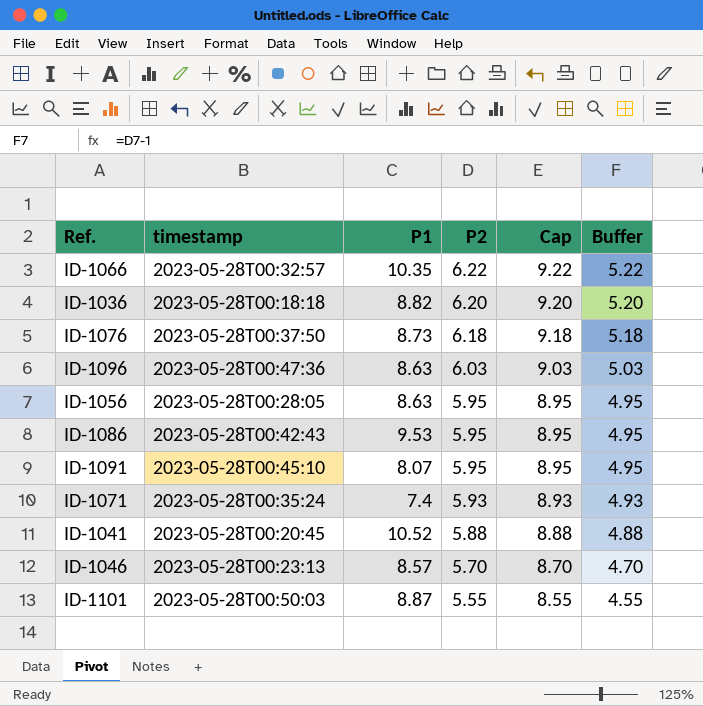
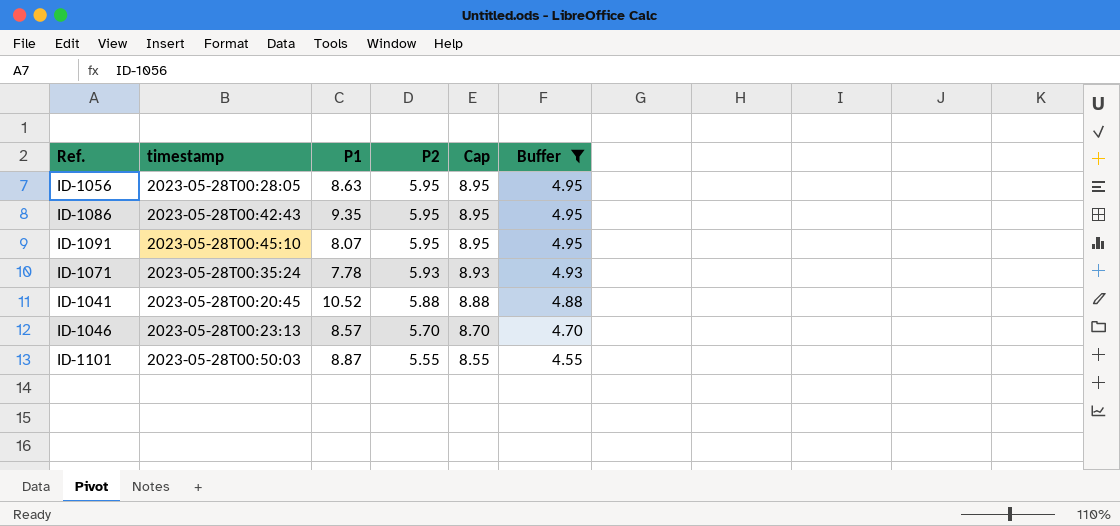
filter: none -> Buffer <= 4.95
ID-1086 | P1: 9.53 -> 9.35
ID-1071 | P1: 7.4 -> 7.78

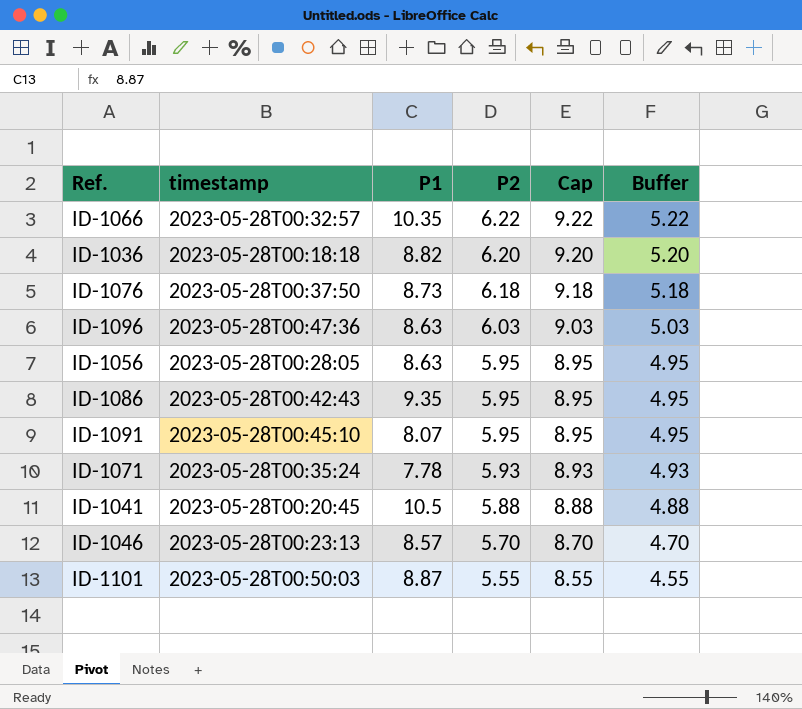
filter: Buffer <= 4.95 -> none
ID-1041 | P1: 10.52 -> 10.5

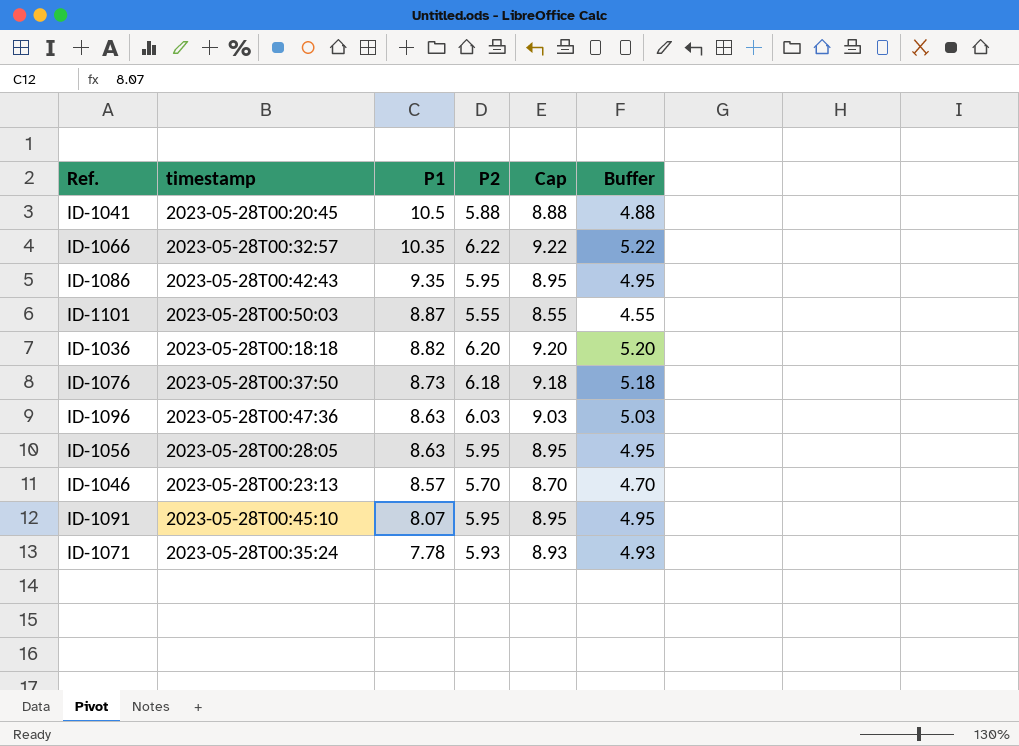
row order: P2 descending -> P1 descending

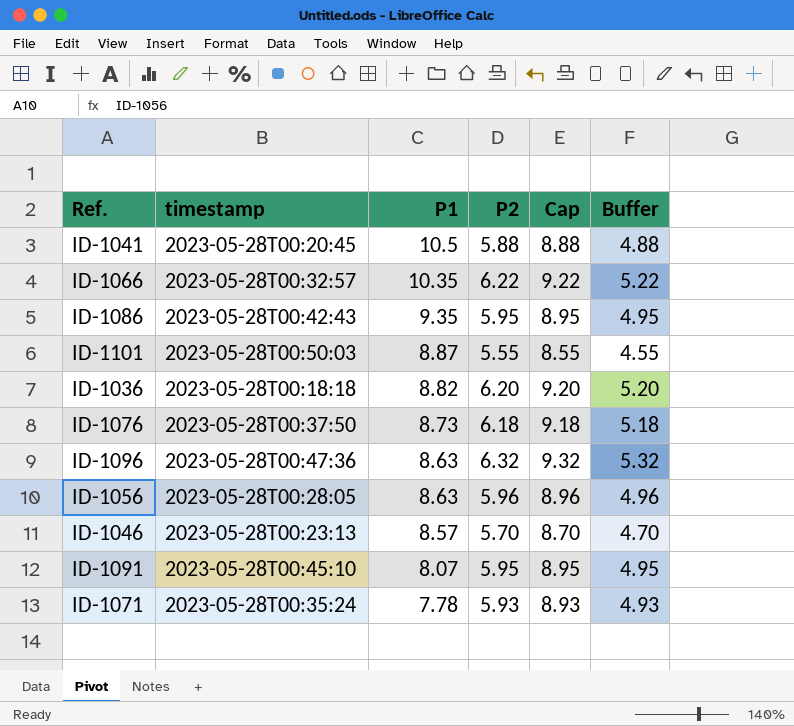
ID-1096 | P2: 6.03 -> 6.32
ID-1096 | Cap: 9.03 -> 9.32
ID-1096 | Buffer: 5.03 -> 5.32
ID-1056 | P2: 5.95 -> 5.96
ID-1056 | Cap: 8.95 -> 8.96
ID-1056 | Buffer: 4.95 -> 4.96

